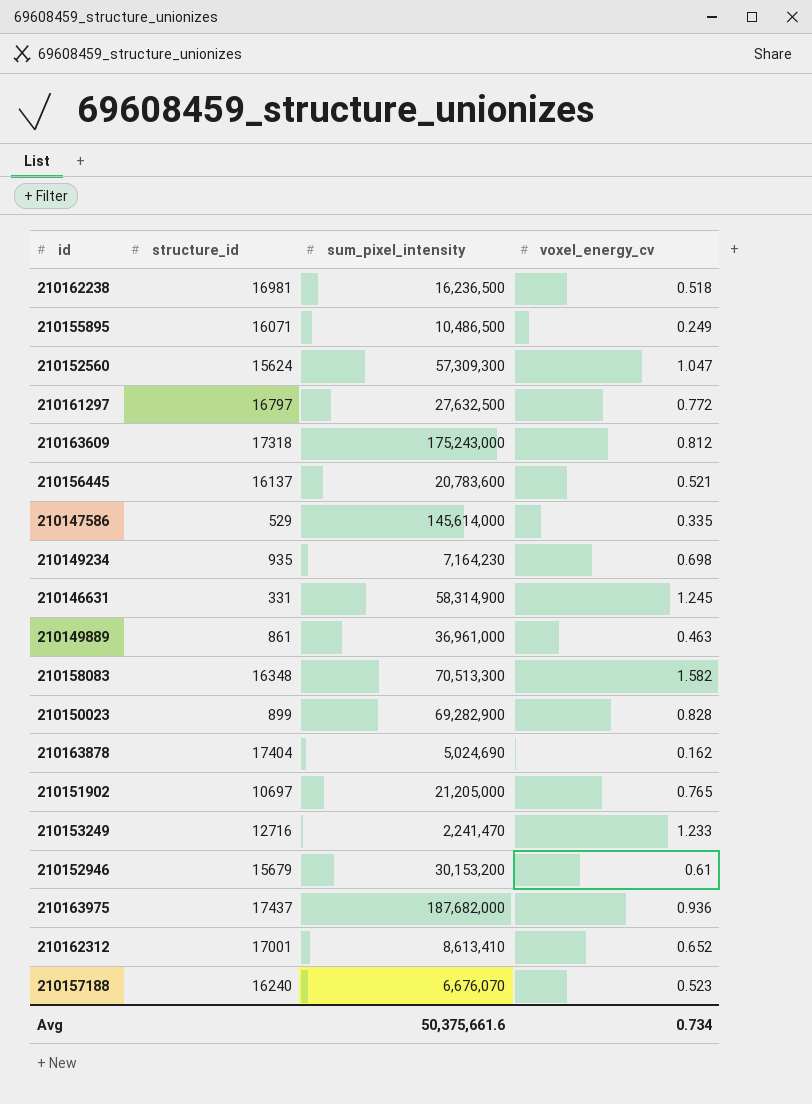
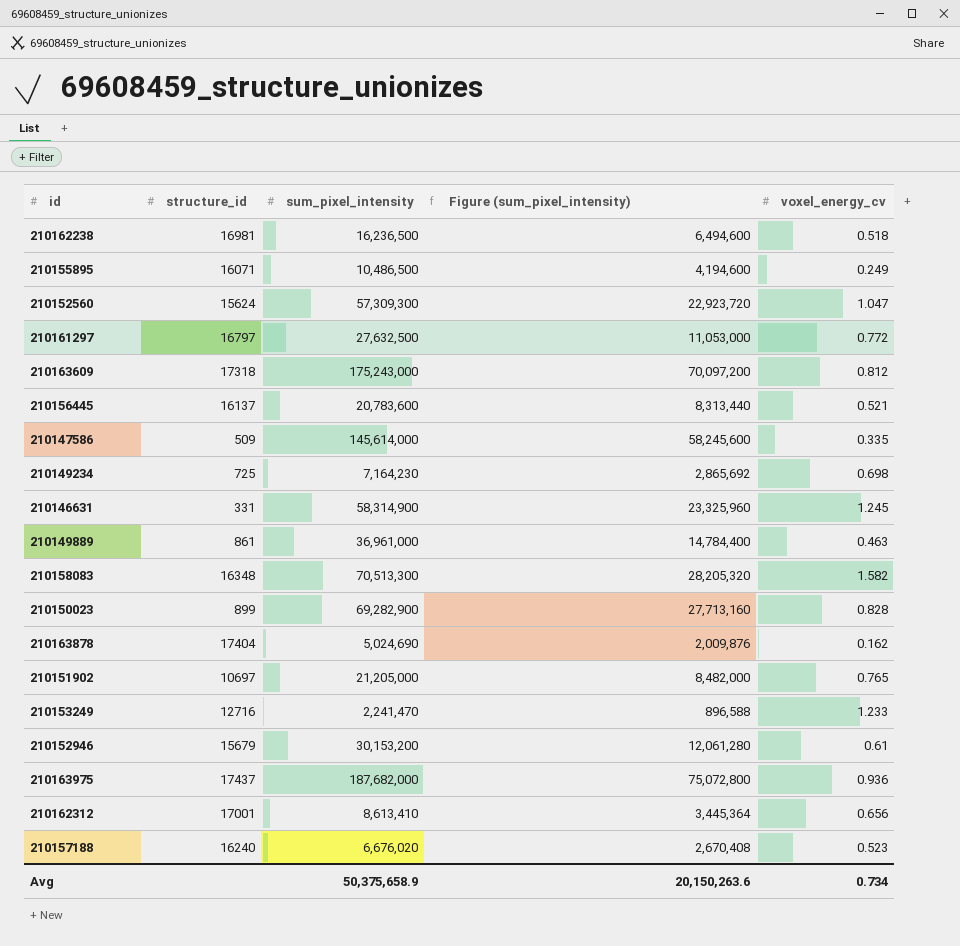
column Figure (sum_pixel_intensity) | formula: none -> [sum_pixel_intensity] * 0.4
210147586 | structure_id: 529 -> 509
210149234 | structure_id: 935 -> 725
210162312 | voxel_energy_cv: 0.652 -> 0.656
210157188 | sum_pixel_intensity: 6,676,070 -> 6,676,020
Avg | sum_pixel_intensity: 50,375,661.6 -> 50,375,658.9

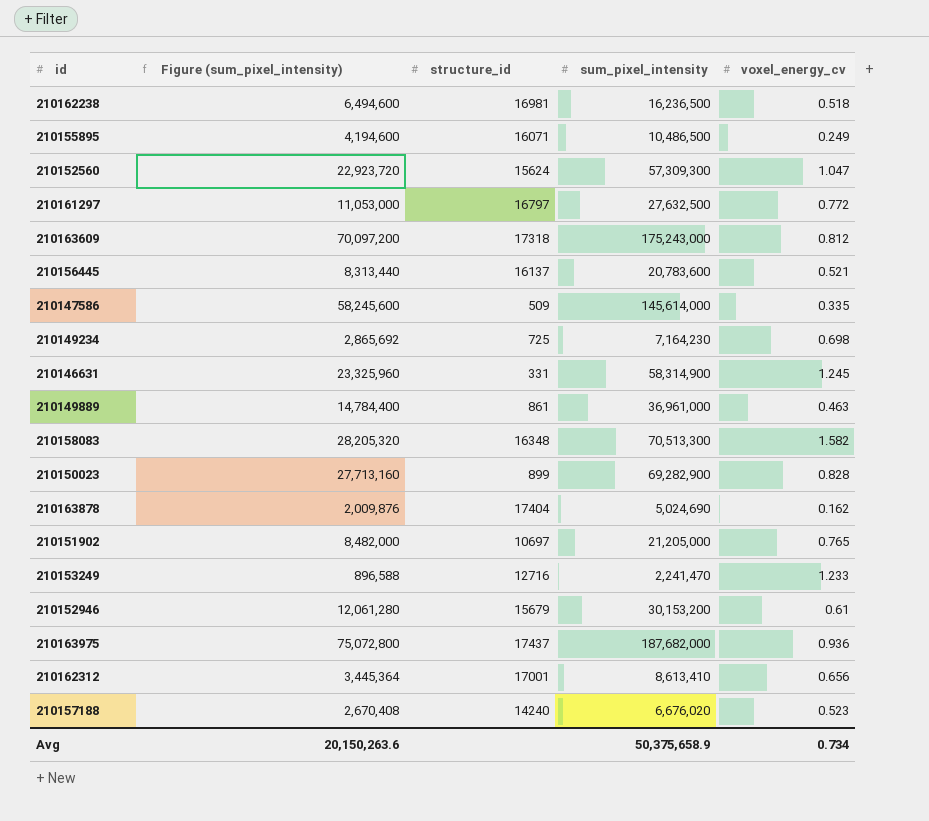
column Figure (sum_pixel_intensity) | position: 4 -> 2
210157188 | structure_id: 16240 -> 14240

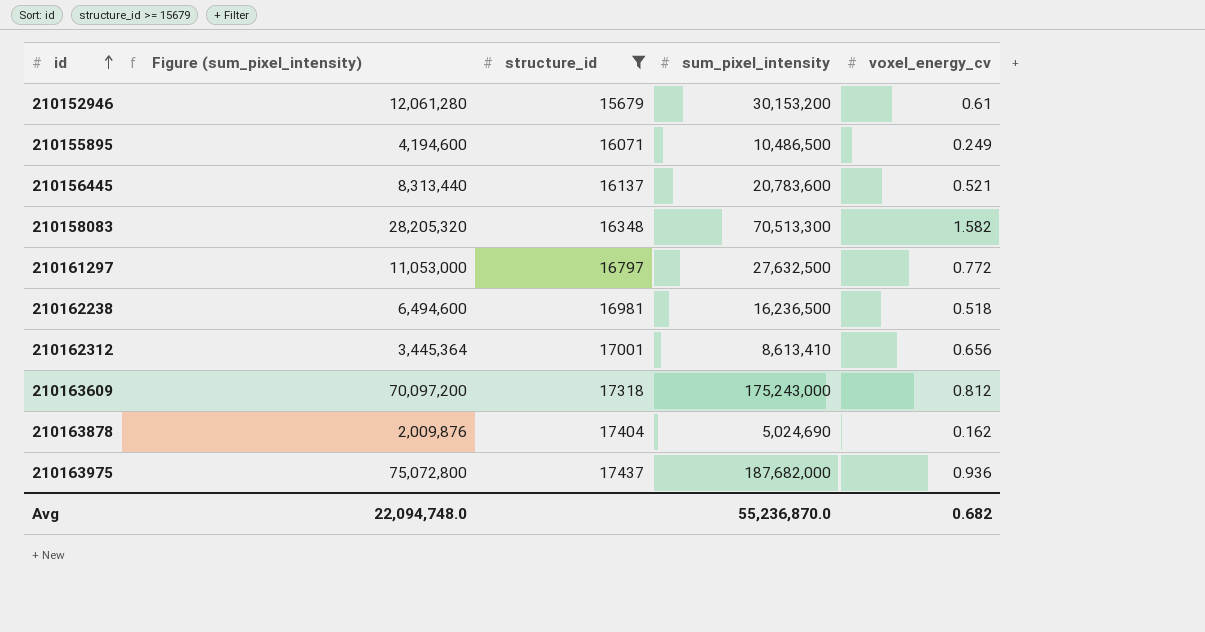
filter: none -> structure_id >= 15679
row order: none -> id ascending
Avg | Figure (sum_pixel_intensity): 20,150,263.6 -> 22,094,748.0
Avg | sum_pixel_intensity: 50,375,658.9 -> 55,236,870.0
Avg | voxel_energy_cv: 0.734 -> 0.682

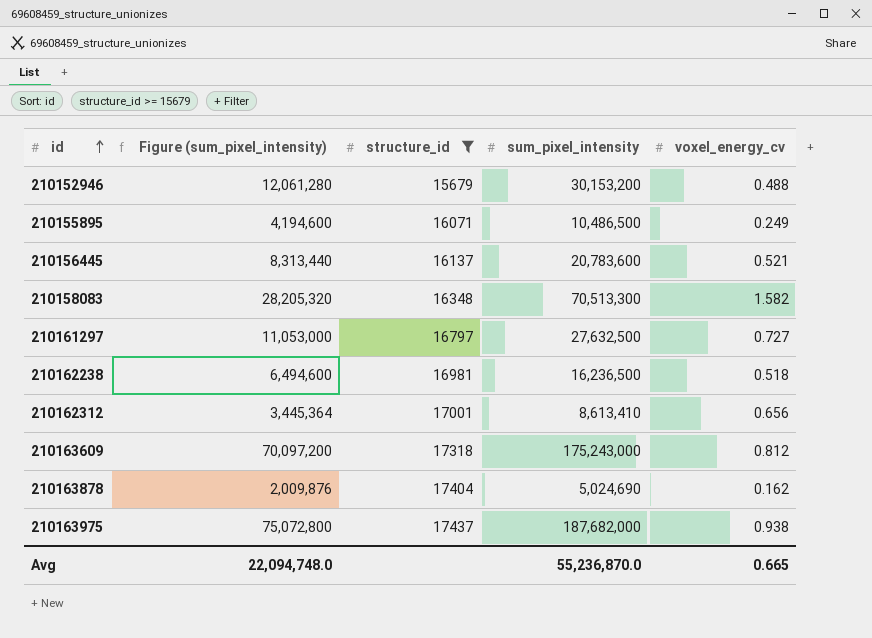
210152946 | voxel_energy_cv: 0.61 -> 0.488
210161297 | voxel_energy_cv: 0.772 -> 0.727
210163975 | voxel_energy_cv: 0.936 -> 0.938
Avg | voxel_energy_cv: 0.682 -> 0.665

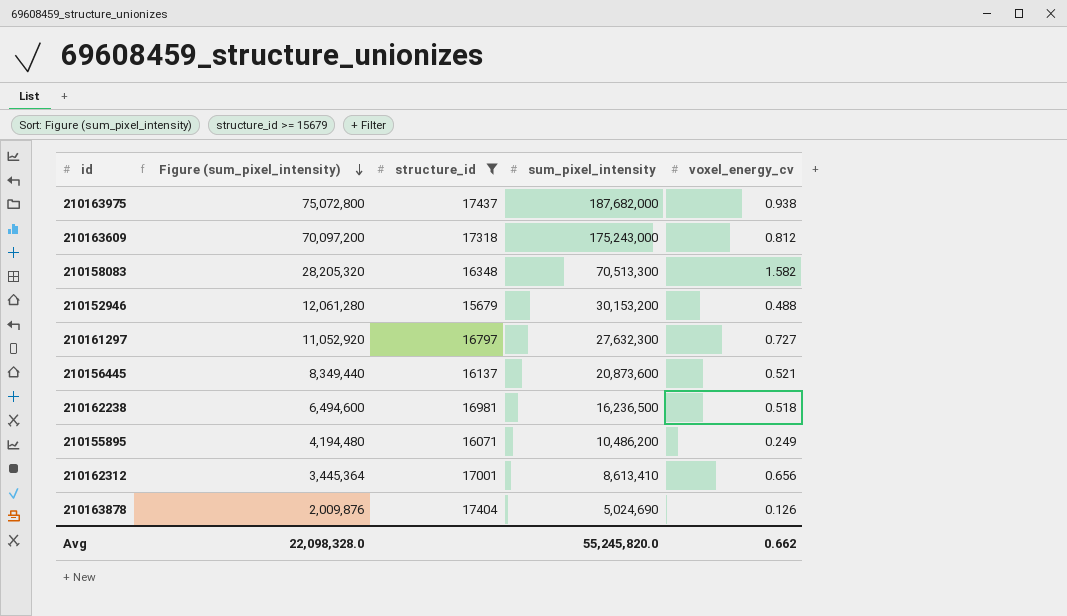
row order: id ascending -> Figure (sum_pixel_intensity) descending
210161297 | Figure (sum_pixel_intensity): 11,053,000 -> 11,052,920
210161297 | sum_pixel_intensity: 27,632,500 -> 27,632,300
210156445 | Figure (sum_pixel_intensity): 8,313,440 -> 8,349,440
210156445 | sum_pixel_intensity: 20,783,600 -> 20,873,600
210155895 | Figure (sum_pixel_intensity): 4,194,600 -> 4,194,480
210155895 | sum_pixel_intensity: 10,486,500 -> 10,486,200
210163878 | voxel_energy_cv: 0.162 -> 0.126
Avg | Figure (sum_pixel_intensity): 22,094,748.0 -> 22,098,328.0
Avg | sum_pixel_intensity: 55,236,870.0 -> 55,245,820.0
Avg | voxel_energy_cv: 0.665 -> 0.662

